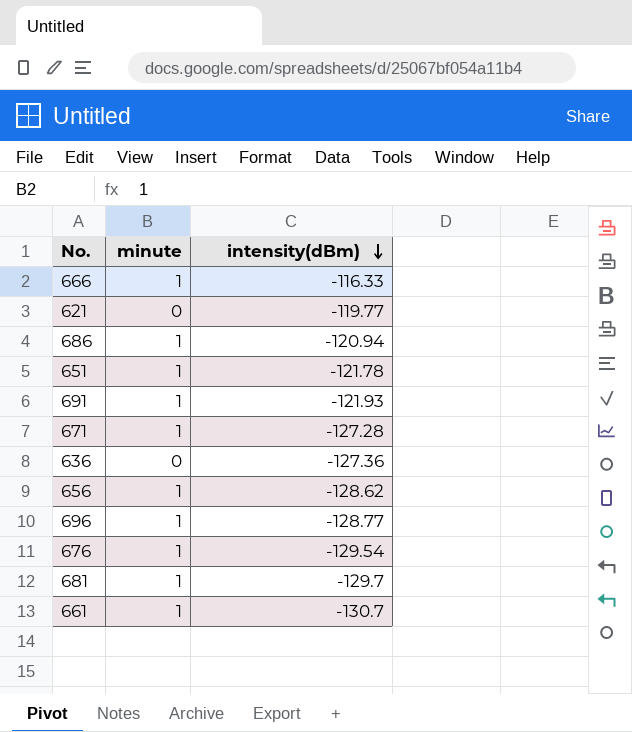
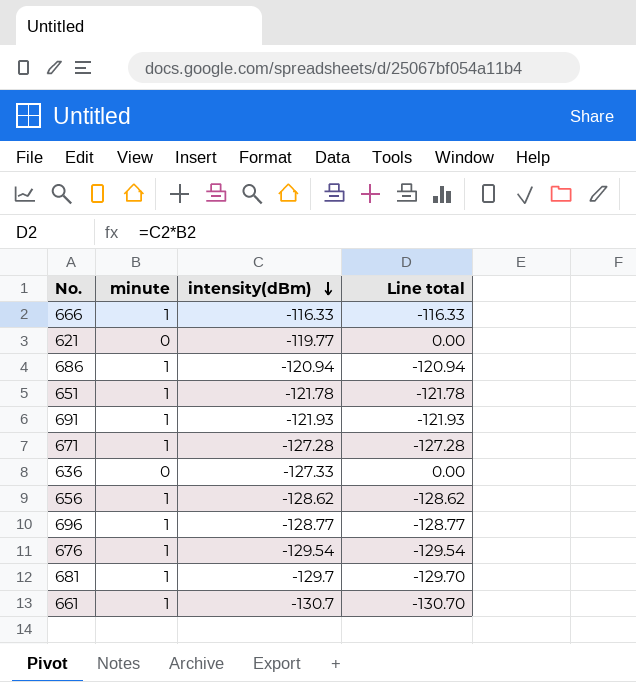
column Line total | formula: none -> [minute] * [intensity(dBm)]
636 | intensity(dBm): -127.36 -> -127.33

